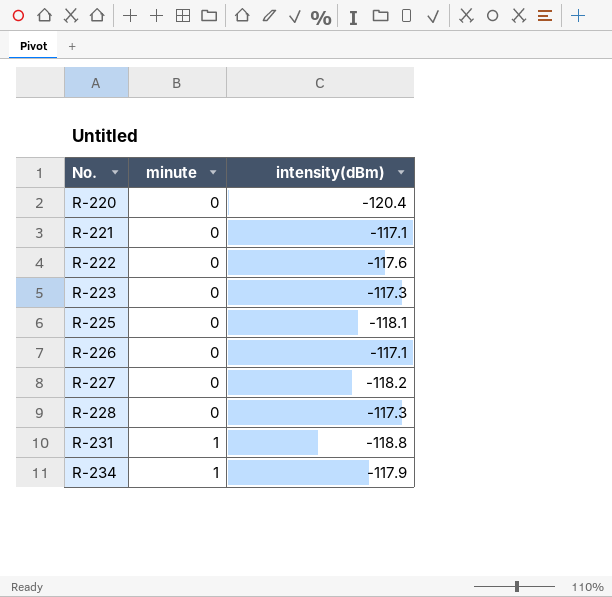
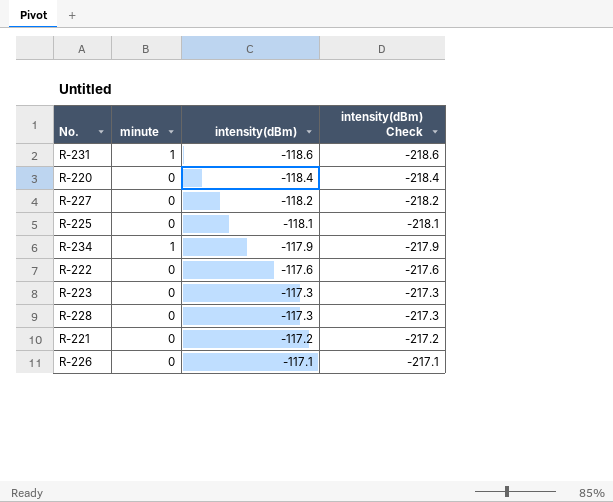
row order: No. ascending -> intensity(dBm) ascending
column intensity(dBm) Check | formula: none -> [intensity(dBm)] - 100
R-231 | intensity(dBm): -118.8 -> -118.6
R-220 | intensity(dBm): -120.4 -> -118.4
R-221 | intensity(dBm): -117.1 -> -117.2

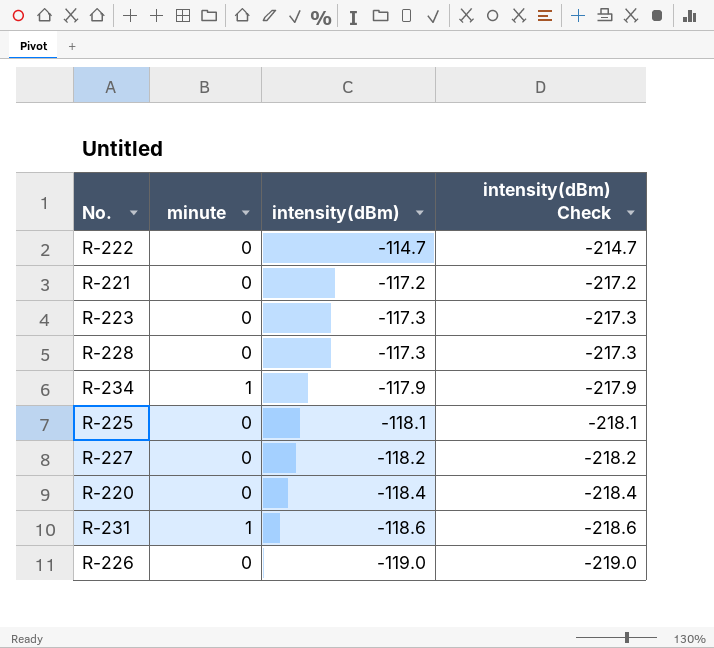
row order: intensity(dBm) ascending -> intensity(dBm) descending
R-222 | intensity(dBm): -117.6 -> -114.7
R-222 | intensity(dBm) Check: -217.6 -> -214.7
R-226 | intensity(dBm): -117.1 -> -119.0
R-226 | intensity(dBm) Check: -217.1 -> -219.0

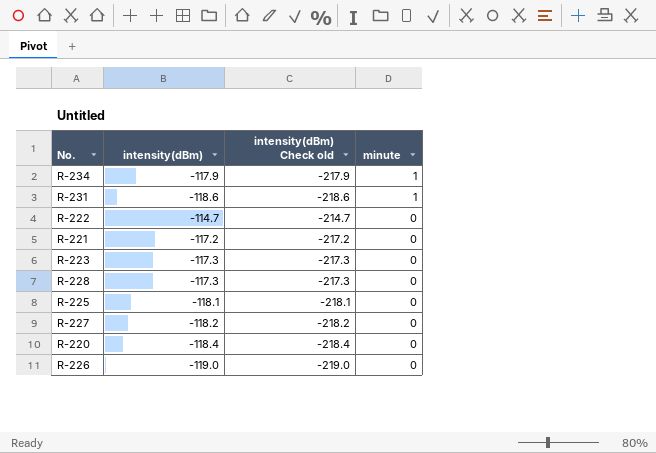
row order: intensity(dBm) descending -> minute descending
column name: intensity(dBm) Check -> intensity(dBm) Check old
column minute | position: 2 -> 4

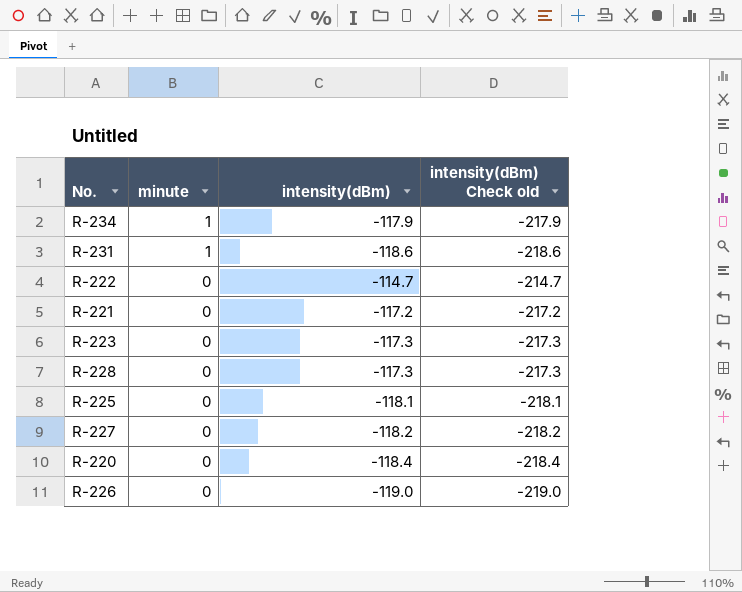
column minute | position: 4 -> 2

